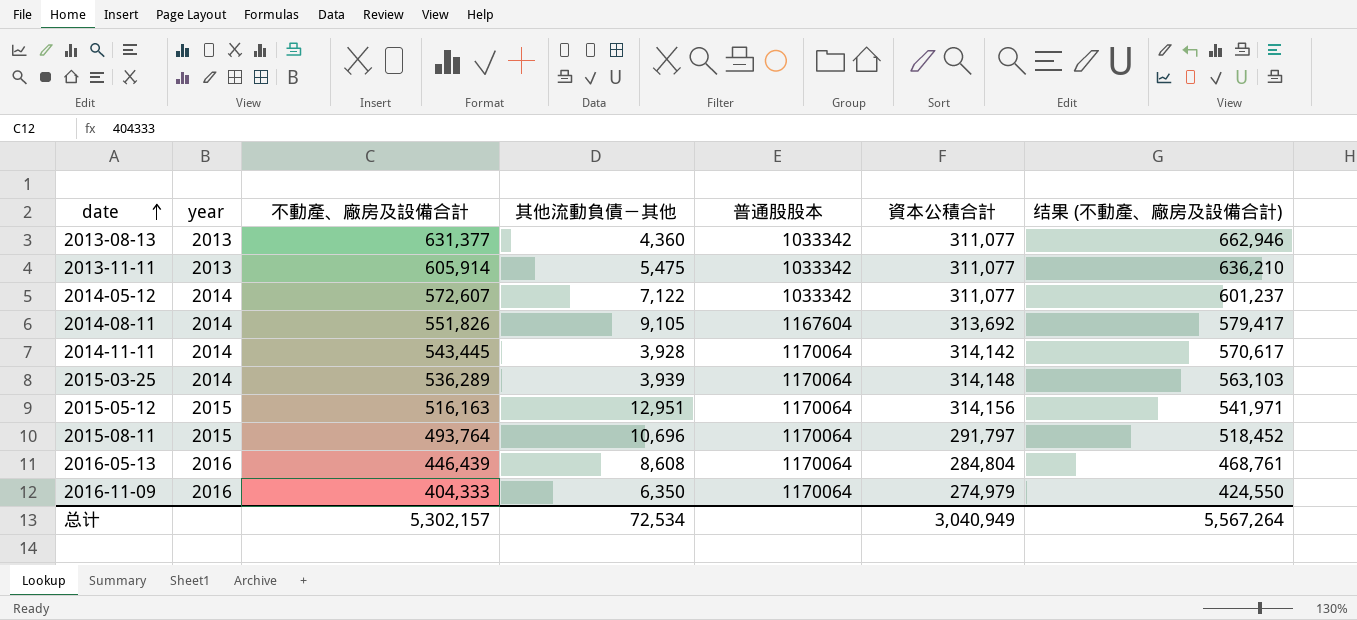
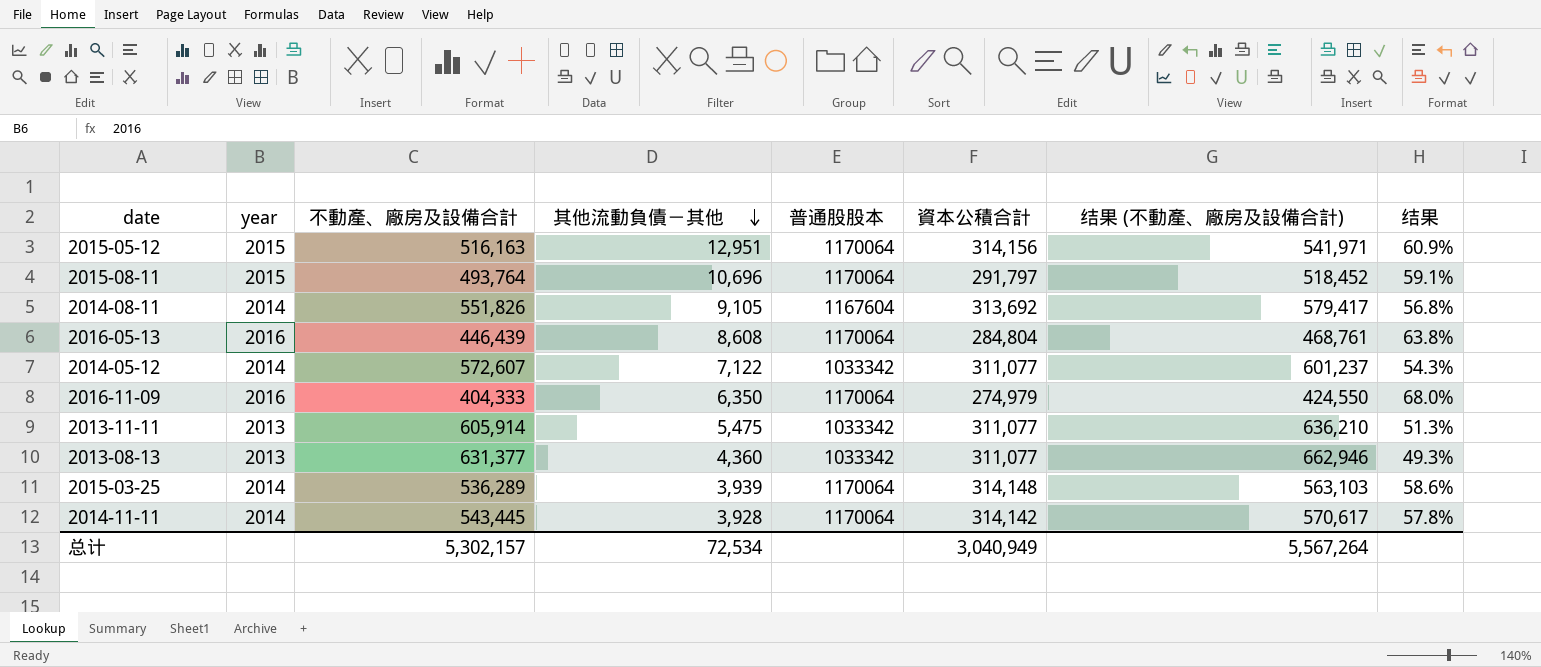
row order: date ascending -> 其他流動負債－其他 descending
column 结果 | formula: none -> [資本公積合計] / [不動產、廠房及設備合計]

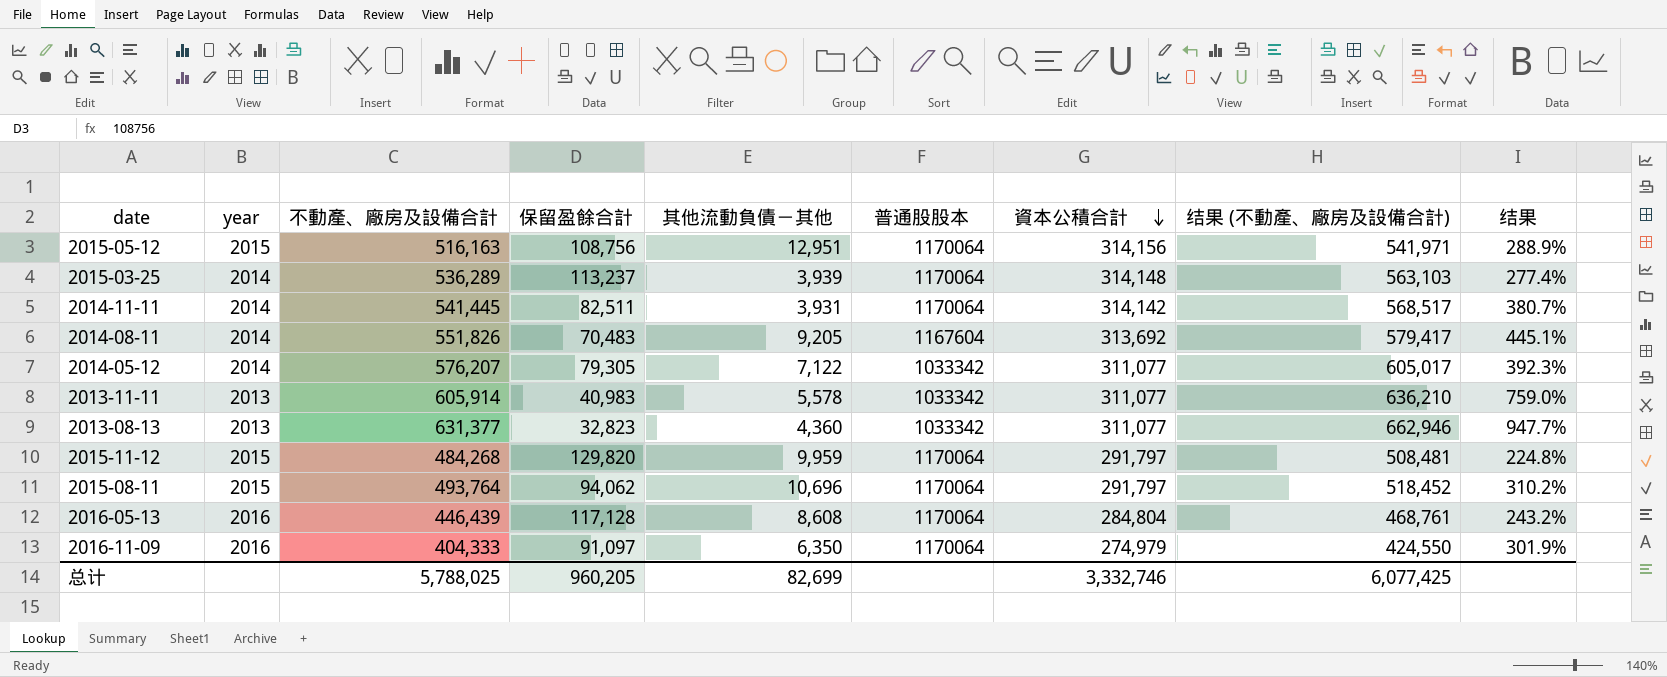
row order: 其他流動負債－其他 descending -> 資本公積合計 descending
column 保留盈餘合計 | position: none -> 4
column 结果 | formula: [資本公積合計] / [不動產、廠房及設備合計] -> [資本公積合計] / [保留盈餘合計]
2014-11-11 | 不動產、廠房及設備合計: 543,445 -> 541,445
2014-11-11 | 其他流動負債－其他: 3,928 -> 3,931
2014-11-11 | 结果 (不動產、廠房及設備合計): 570,617 -> 568,517
2014-08-11 | 其他流動負債－其他: 9,105 -> 9,205
2014-05-12 | 不動產、廠房及設備合計: 572,607 -> 576,207
2014-05-12 | 结果 (不動產、廠房及設備合計): 601,237 -> 605,017
2013-11-11 | 其他流動負債－其他: 5,475 -> 5,578
row 2015-11-12: none -> 2015 | 484,268 | 129,820 | 9,959 | 1170064 | 291,797 | 508,481 | 224.8%
总计 | 不動產、廠房及設備合計: 5,302,157 -> 5,788,025
总计 | 其他流動負債－其他: 72,534 -> 82,699
总计 | 資本公積合計: 3,040,949 -> 3,332,746
总计 | 结果 (不動產、廠房及設備合計): 5,567,264 -> 6,077,425

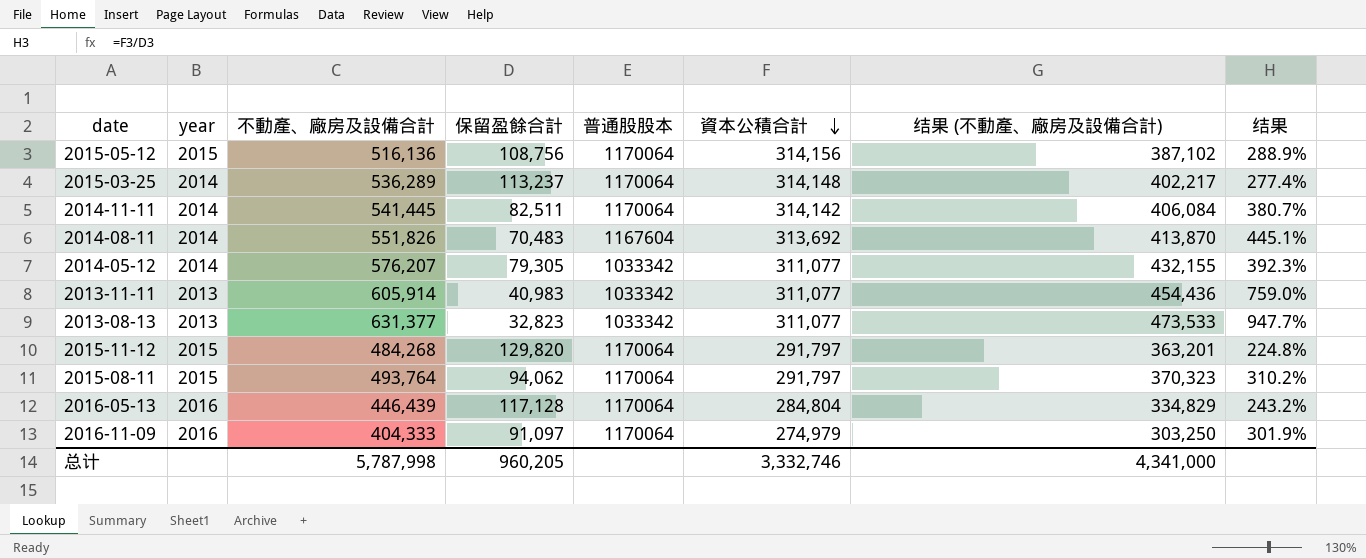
column 其他流動負債－其他 | position: 5 -> none
column 结果 (不動產、廠房及設備合計) | formula: [不動產、廠房及設備合計] * 1.05 -> [不動產、廠房及設備合計] * 0.75
2015-05-12 | 不動產、廠房及設備合計: 516,163 -> 516,136
总计 | 不動產、廠房及設備合計: 5,788,025 -> 5,787,998
总计 | 结果 (不動產、廠房及設備合計): 6,077,425 -> 4,341,000

